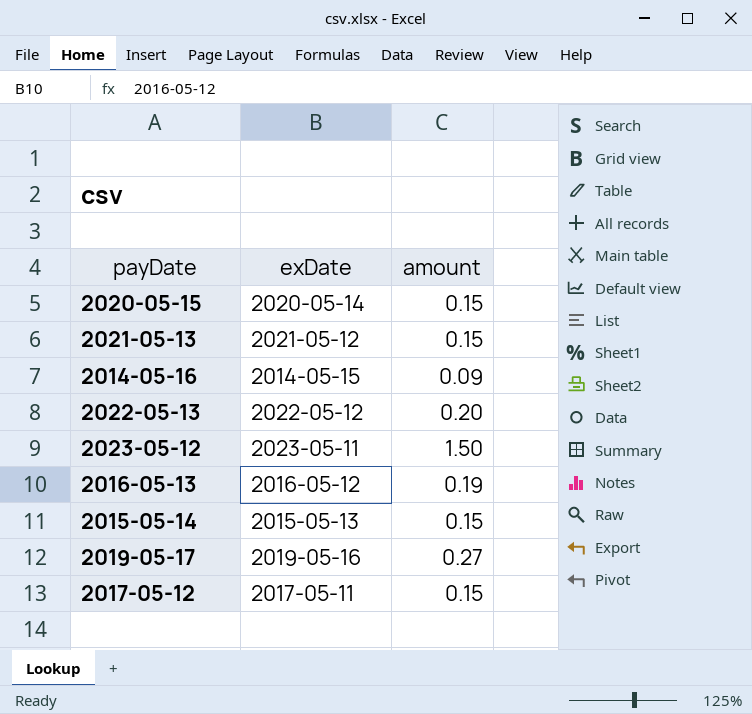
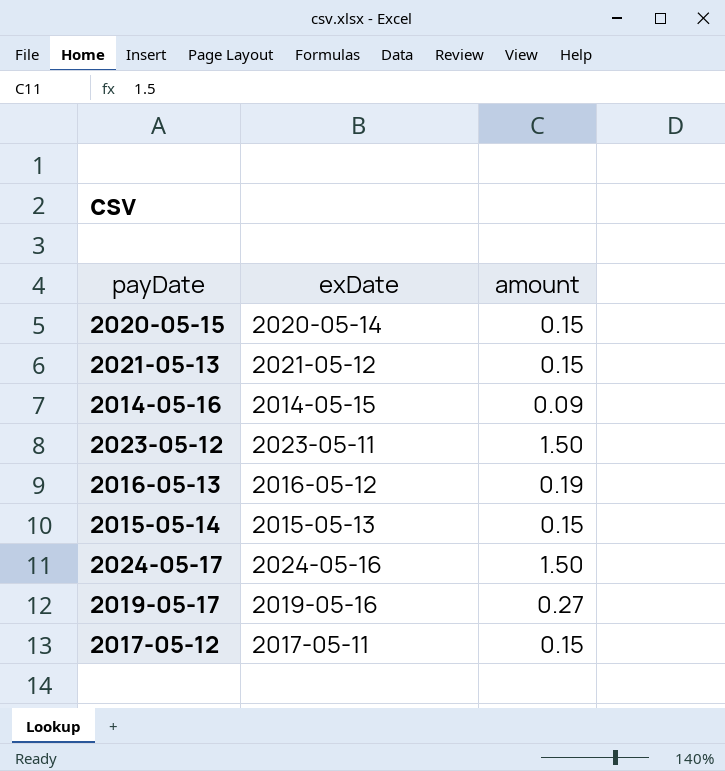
row 2022-05-13: 2022-05-12 | 0.20 -> none
row 2024-05-17: none -> 2024-05-16 | 1.50

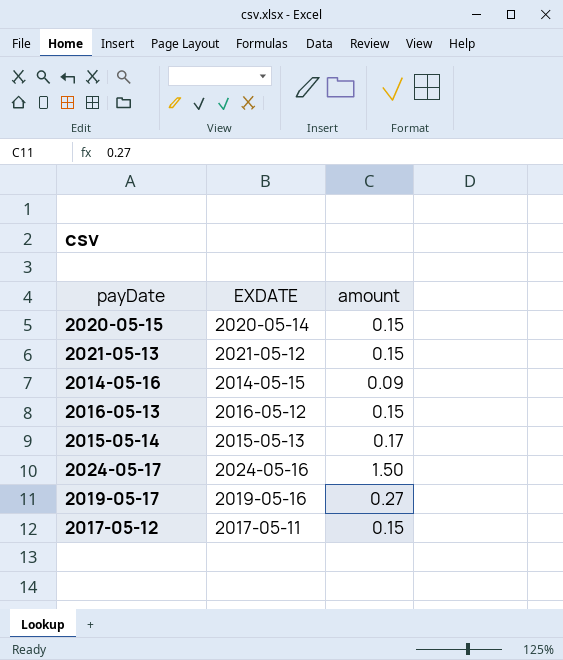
column name: exDate -> EXDATE
row 2023-05-12: 2023-05-11 | 1.50 -> none
2016-05-13 | amount: 0.19 -> 0.15
2015-05-14 | amount: 0.15 -> 0.17

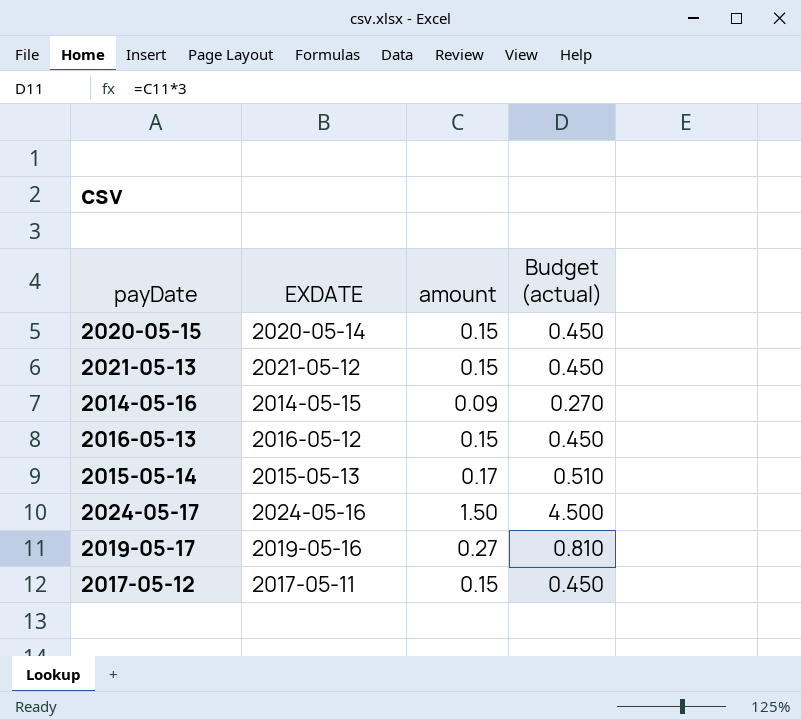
column Budget (actual) | formula: none -> [amount] * 3

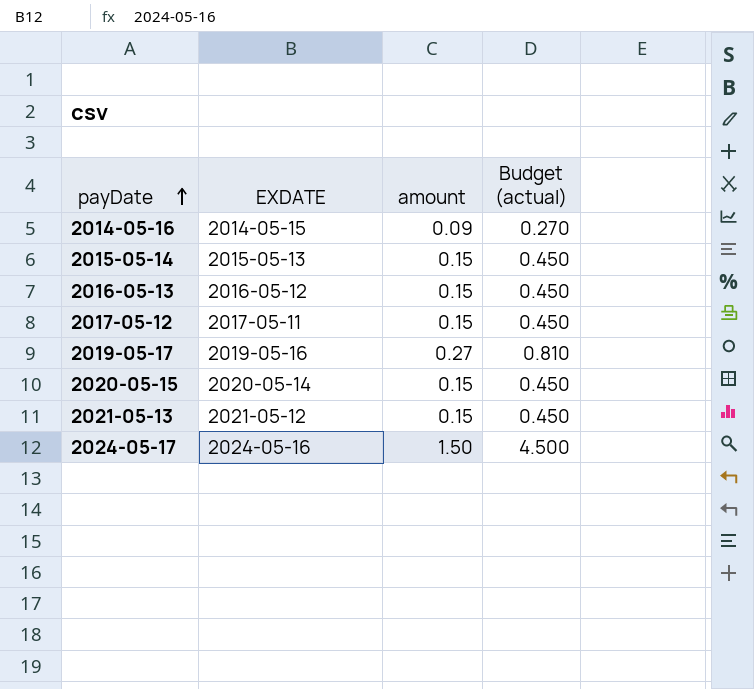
row order: none -> payDate ascending
2015-05-14 | amount: 0.17 -> 0.15
2015-05-14 | Budget (actual): 0.510 -> 0.450

